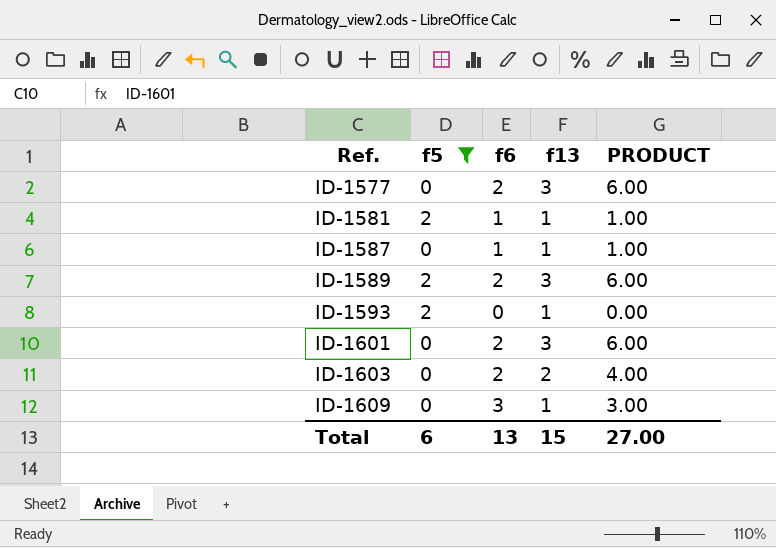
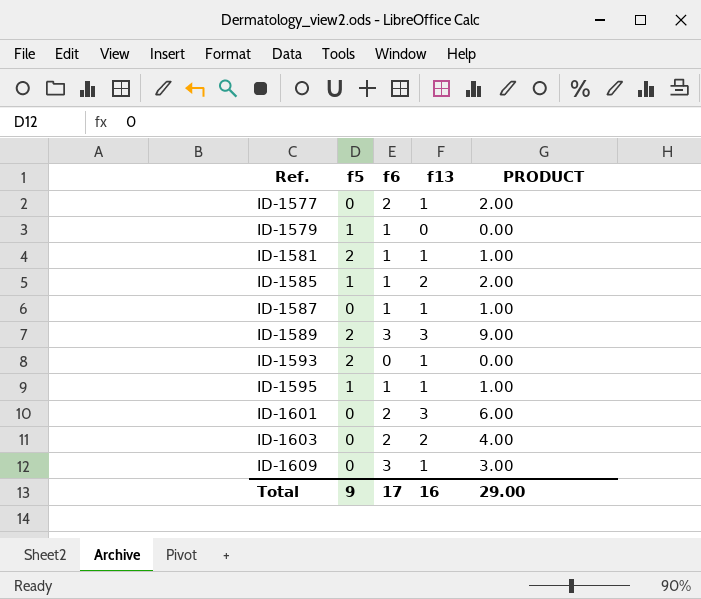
filter: f5 != 1 -> none
ID-1577 | f13: 3 -> 1
ID-1577 | PRODUCT: 6.00 -> 2.00
ID-1589 | f6: 2 -> 3
ID-1589 | PRODUCT: 6.00 -> 9.00
Total | f5: 6 -> 9
Total | f6: 13 -> 17
Total | f13: 15 -> 16
Total | PRODUCT: 27.00 -> 29.00

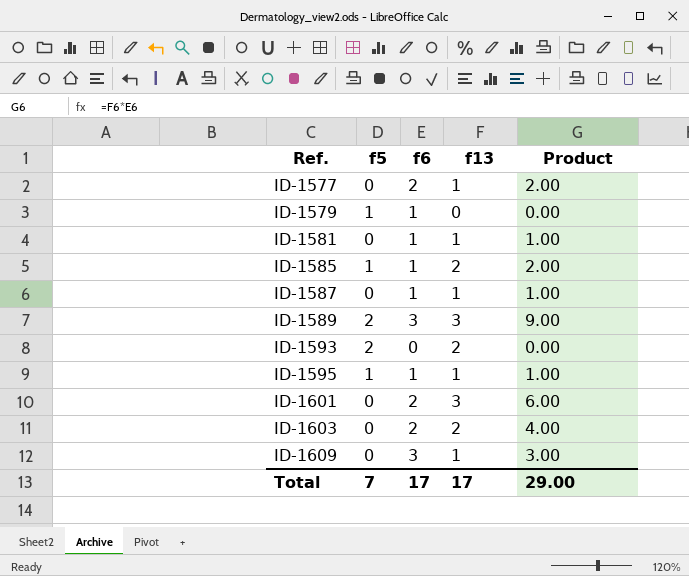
column name: PRODUCT -> Product
ID-1581 | f5: 2 -> 0
ID-1593 | f13: 1 -> 2
Total | f5: 9 -> 7
Total | f13: 16 -> 17

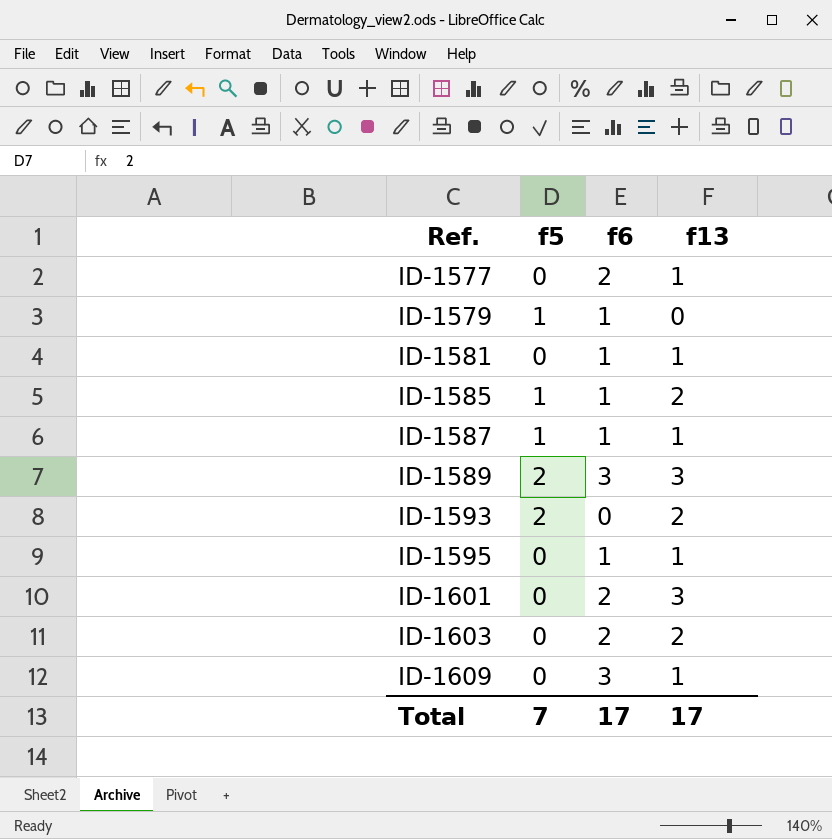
column Product | formula: [f6] * [f13] -> none
ID-1587 | f5: 0 -> 1
ID-1595 | f5: 1 -> 0

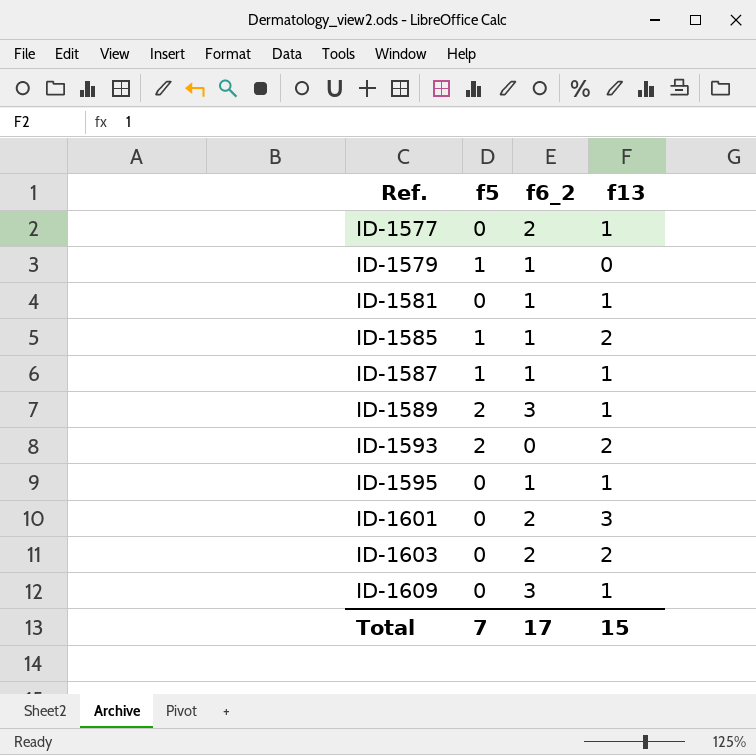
column name: f6 -> f6_2
ID-1589 | f13: 3 -> 1
Total | f13: 17 -> 15

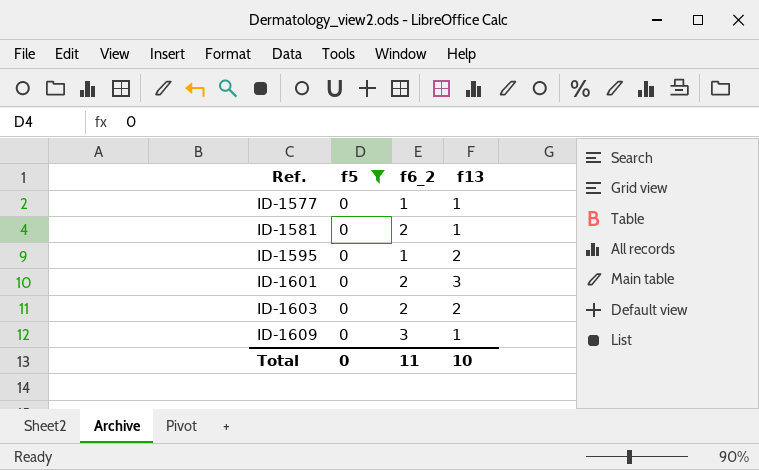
filter: none -> f5 = 0
ID-1577 | f6_2: 2 -> 1
ID-1581 | f6_2: 1 -> 2
ID-1595 | f13: 1 -> 2
Total | f5: 7 -> 0
Total | f6_2: 17 -> 11
Total | f13: 15 -> 10

